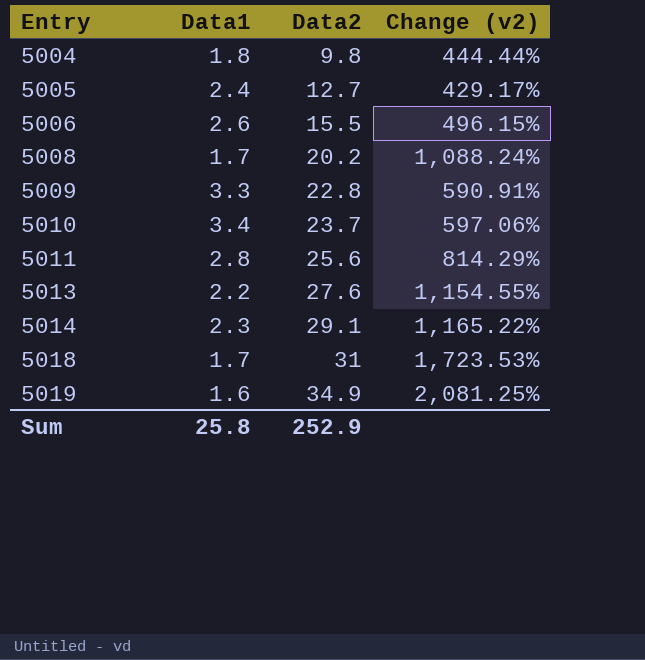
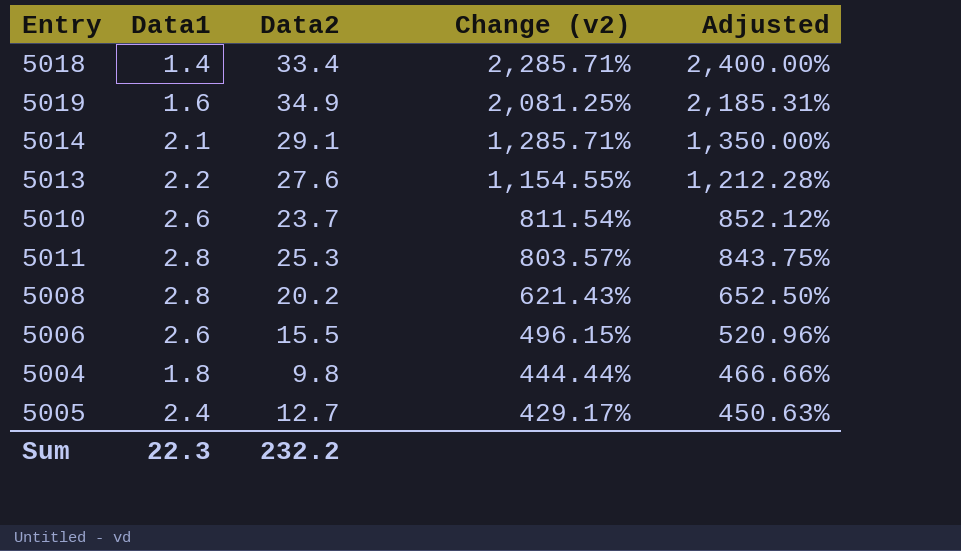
row order: Entry ascending -> Change (v2) descending
column Adjusted | formula: none -> [Change (v2)] * 1.05
row 5009: 3.3 | 22.8 | 590.91% -> none
5018 | Data1: 1.7 -> 1.4
5018 | Data2: 31 -> 33.4
5018 | Change (v2): 1,723.53% -> 2,285.71%
5014 | Data1: 2.3 -> 2.1
5014 | Change (v2): 1,165.22% -> 1,285.71%
5010 | Data1: 3.4 -> 2.6
5010 | Change (v2): 597.06% -> 811.54%
5011 | Data2: 25.6 -> 25.3
5011 | Change (v2): 814.29% -> 803.57%
5008 | Data1: 1.7 -> 2.8
5008 | Change (v2): 1,088.24% -> 621.43%
Sum | Data1: 25.8 -> 22.3
Sum | Data2: 252.9 -> 232.2

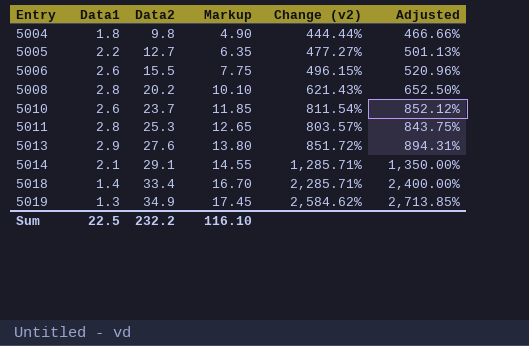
row order: Change (v2) descending -> Entry ascending
column Markup | formula: none -> [Data2] * 0.5
5005 | Data1: 2.4 -> 2.2
5005 | Change (v2): 429.17% -> 477.27%
5005 | Adjusted: 450.63% -> 501.13%
5013 | Data1: 2.2 -> 2.9
5013 | Change (v2): 1,154.55% -> 851.72%
5013 | Adjusted: 1,212.28% -> 894.31%
5019 | Data1: 1.6 -> 1.3
5019 | Change (v2): 2,081.25% -> 2,584.62%
5019 | Adjusted: 2,185.31% -> 2,713.85%
Sum | Data1: 22.3 -> 22.5

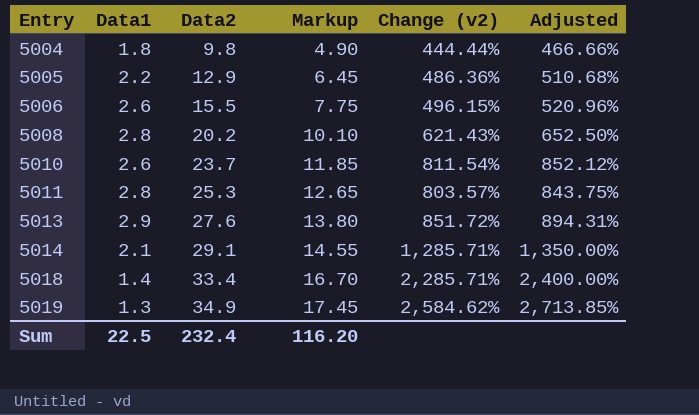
5005 | Data2: 12.7 -> 12.9
5005 | Markup: 6.35 -> 6.45
5005 | Change (v2): 477.27% -> 486.36%
5005 | Adjusted: 501.13% -> 510.68%
Sum | Data2: 232.2 -> 232.4
Sum | Markup: 116.10 -> 116.20

